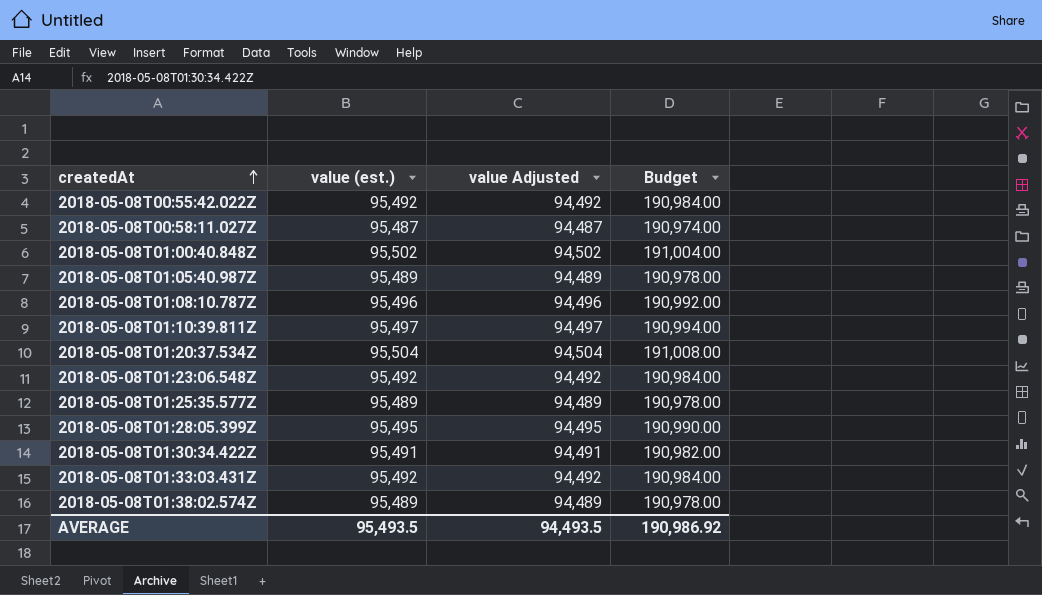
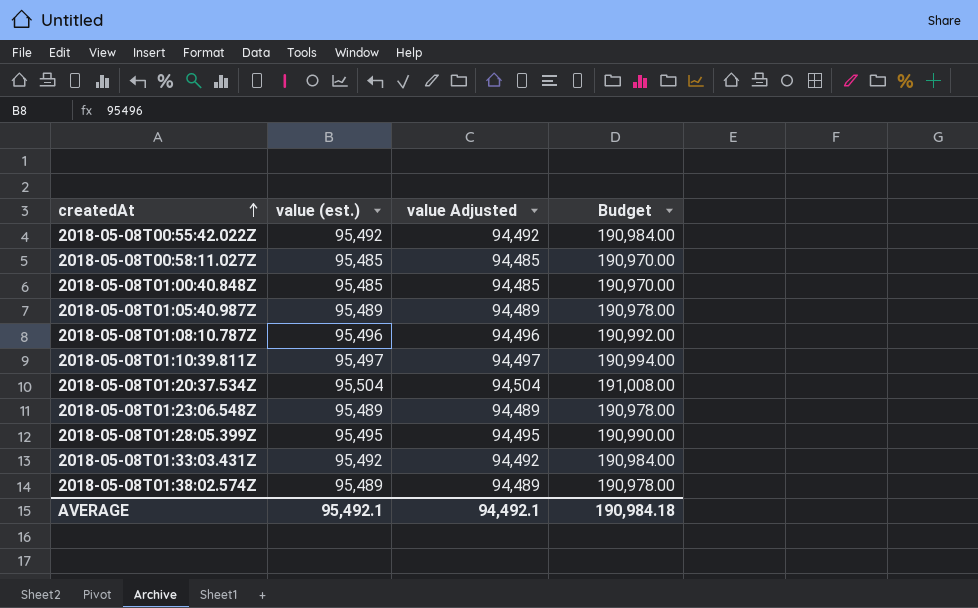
row 2018-05-08T01:25:35.577Z: 95,489 | 94,489 | 190,978.00 -> none
row 2018-05-08T01:30:34.422Z: 95,491 | 94,491 | 190,982.00 -> none
2018-05-08T00:58:11.027Z | value (est.): 95,487 -> 95,485
2018-05-08T00:58:11.027Z | value Adjusted: 94,487 -> 94,485
2018-05-08T00:58:11.027Z | Budget: 190,974.00 -> 190,970.00
2018-05-08T01:00:40.848Z | value (est.): 95,502 -> 95,485
2018-05-08T01:00:40.848Z | value Adjusted: 94,502 -> 94,485
2018-05-08T01:00:40.848Z | Budget: 191,004.00 -> 190,970.00
2018-05-08T01:23:06.548Z | value (est.): 95,492 -> 95,489
2018-05-08T01:23:06.548Z | value Adjusted: 94,492 -> 94,489
2018-05-08T01:23:06.548Z | Budget: 190,984.00 -> 190,978.00
AVERAGE | value (est.): 95,493.5 -> 95,492.1
AVERAGE | value Adjusted: 94,493.5 -> 94,492.1
AVERAGE | Budget: 190,986.92 -> 190,984.18

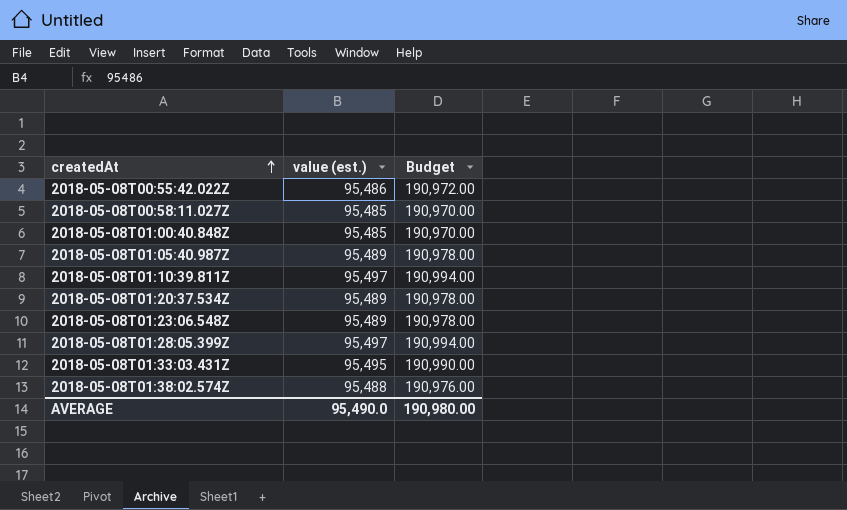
column value Adjusted | formula: [value (est.)] - 1000 -> none
row 2018-05-08T01:08:10.787Z: 95,496 | 94,496 | 190,992.00 -> none
2018-05-08T00:55:42.022Z | value (est.): 95,492 -> 95,486
2018-05-08T00:55:42.022Z | Budget: 190,984.00 -> 190,972.00
2018-05-08T01:20:37.534Z | value (est.): 95,504 -> 95,489
2018-05-08T01:20:37.534Z | Budget: 191,008.00 -> 190,978.00
2018-05-08T01:28:05.399Z | value (est.): 95,495 -> 95,497
2018-05-08T01:28:05.399Z | Budget: 190,990.00 -> 190,994.00
2018-05-08T01:33:03.431Z | value (est.): 95,492 -> 95,495
2018-05-08T01:33:03.431Z | Budget: 190,984.00 -> 190,990.00
2018-05-08T01:38:02.574Z | value (est.): 95,489 -> 95,488
2018-05-08T01:38:02.574Z | Budget: 190,978.00 -> 190,976.00
AVERAGE | value (est.): 95,492.1 -> 95,490.0
AVERAGE | Budget: 190,984.18 -> 190,980.00

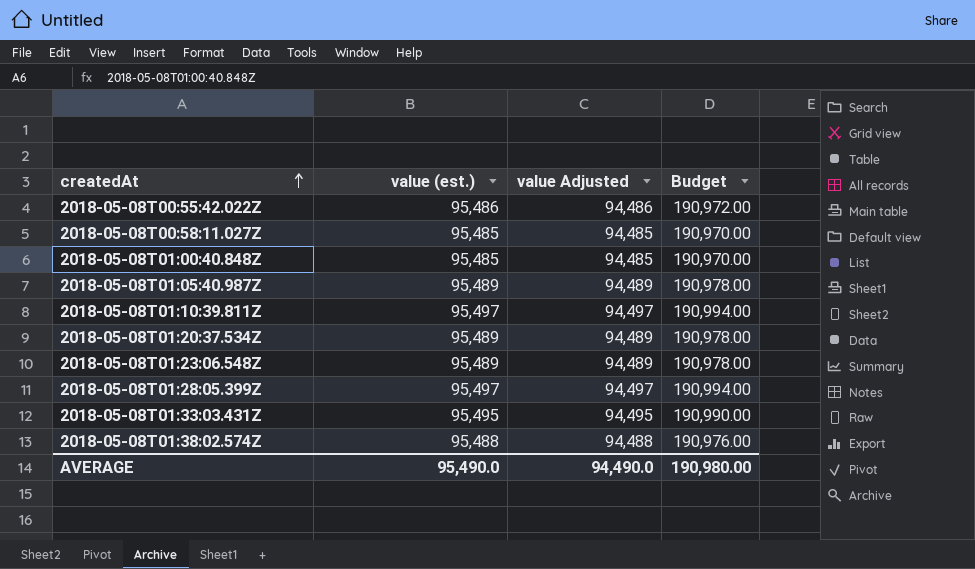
column value Adjusted | formula: none -> [value (est.)] - 1000

